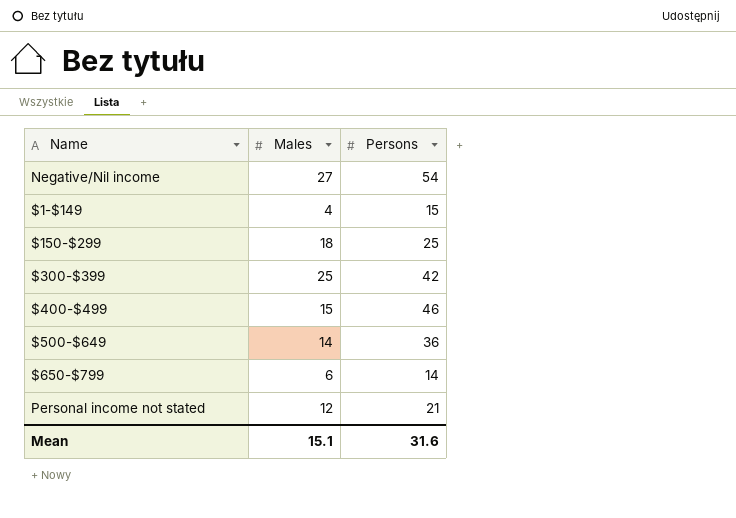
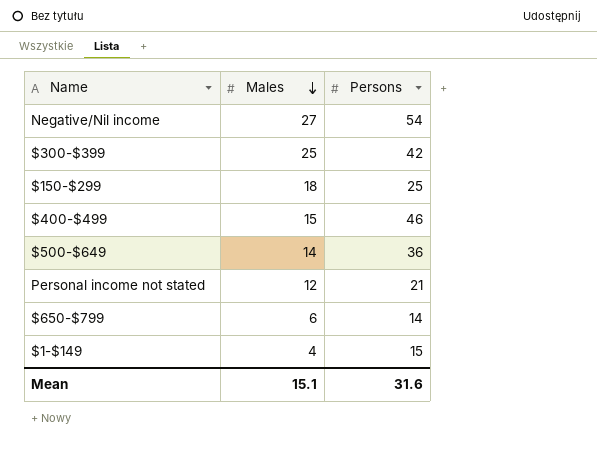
row order: none -> Males descending

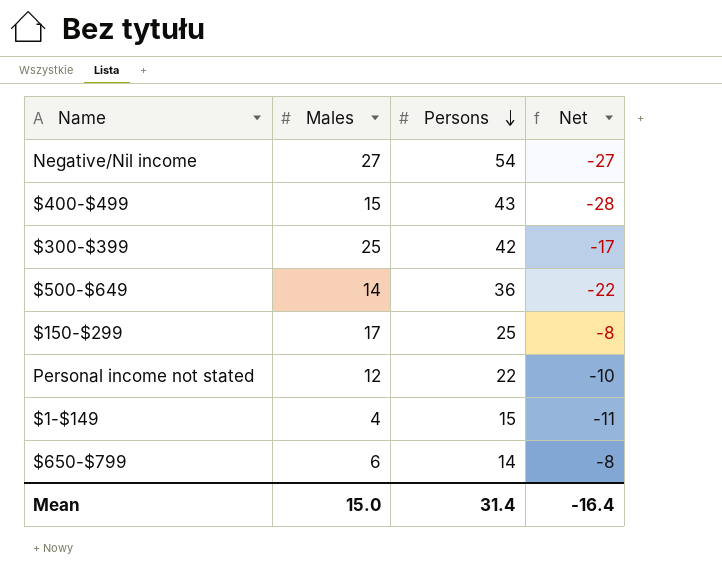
row order: Males descending -> Persons descending
column Net | formula: none -> [Males] - [Persons]
$400-$499 | Persons: 46 -> 43
$150-$299 | Males: 18 -> 17
Personal income not stated | Persons: 21 -> 22
Mean | Males: 15.1 -> 15.0
Mean | Persons: 31.6 -> 31.4

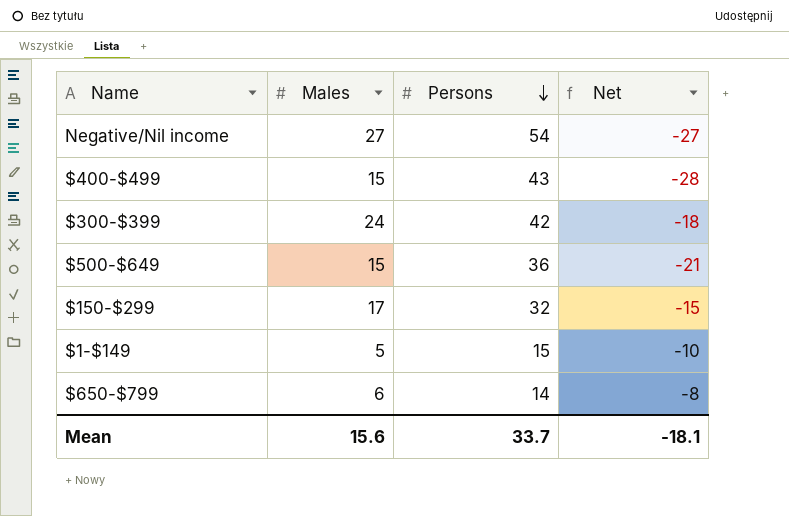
row Personal income not stated: 12 | 22 | -10 -> none
$300-$399 | Males: 25 -> 24
$300-$399 | Net: -17 -> -18
$500-$649 | Males: 14 -> 15
$500-$649 | Net: -22 -> -21
$150-$299 | Persons: 25 -> 32
$150-$299 | Net: -8 -> -15
$1-$149 | Males: 4 -> 5
$1-$149 | Net: -11 -> -10
Mean | Males: 15.0 -> 15.6
Mean | Persons: 31.4 -> 33.7
Mean | Net: -16.4 -> -18.1

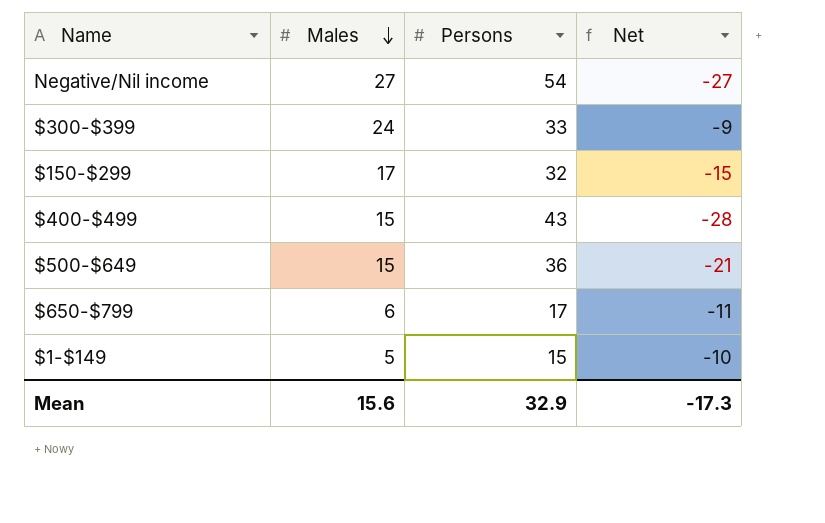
row order: Persons descending -> Males descending
$300-$399 | Persons: 42 -> 33
$300-$399 | Net: -18 -> -9
$650-$799 | Persons: 14 -> 17
$650-$799 | Net: -8 -> -11
Mean | Persons: 33.7 -> 32.9
Mean | Net: -18.1 -> -17.3

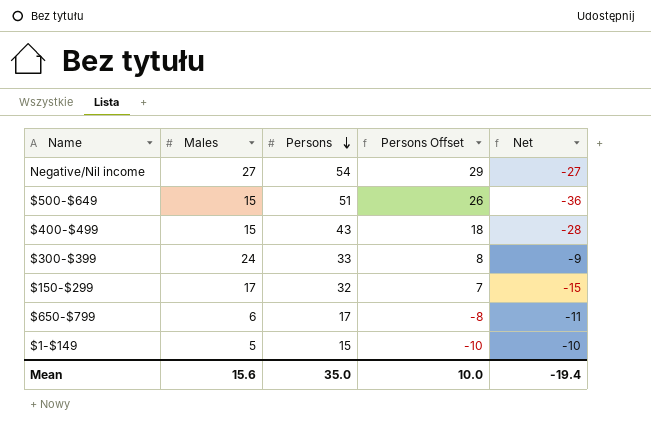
row order: Males descending -> Persons descending
column Persons Offset | formula: none -> [Persons] - 25
$500-$649 | Persons: 36 -> 51
$500-$649 | Net: -21 -> -36
Mean | Persons: 32.9 -> 35.0
Mean | Net: -17.3 -> -19.4

